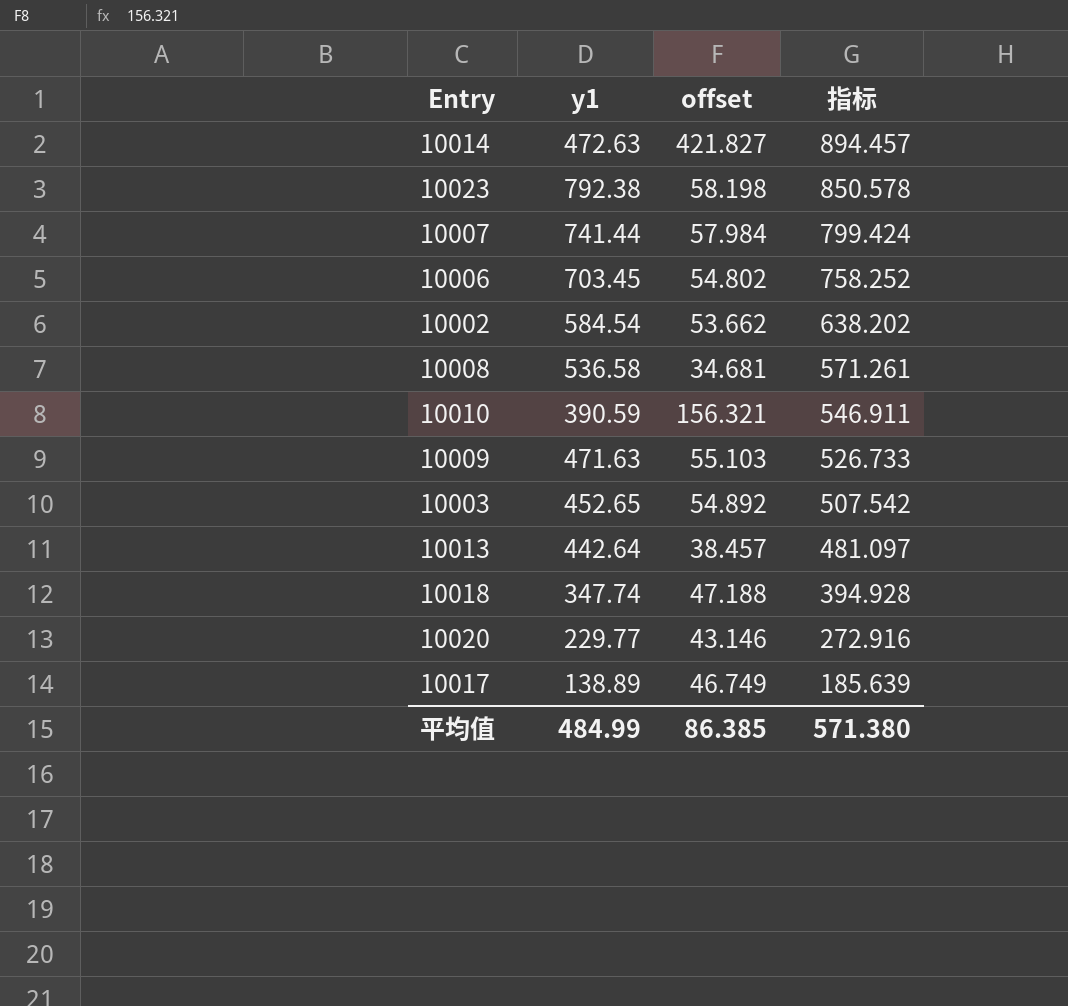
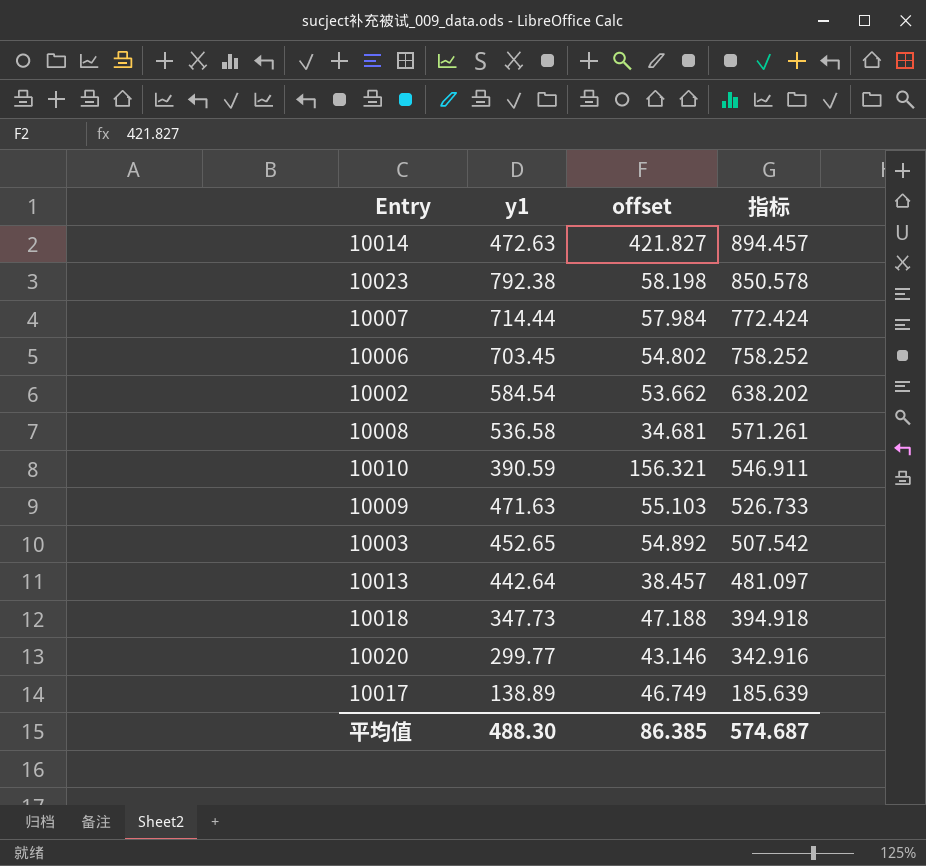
10007 | y1: 741.44 -> 714.44
10007 | 指标: 799.424 -> 772.424
10018 | y1: 347.74 -> 347.73
10018 | 指标: 394.928 -> 394.918
10020 | y1: 229.77 -> 299.77
10020 | 指标: 272.916 -> 342.916
平均值 | y1: 484.99 -> 488.30
平均值 | 指标: 571.380 -> 574.687

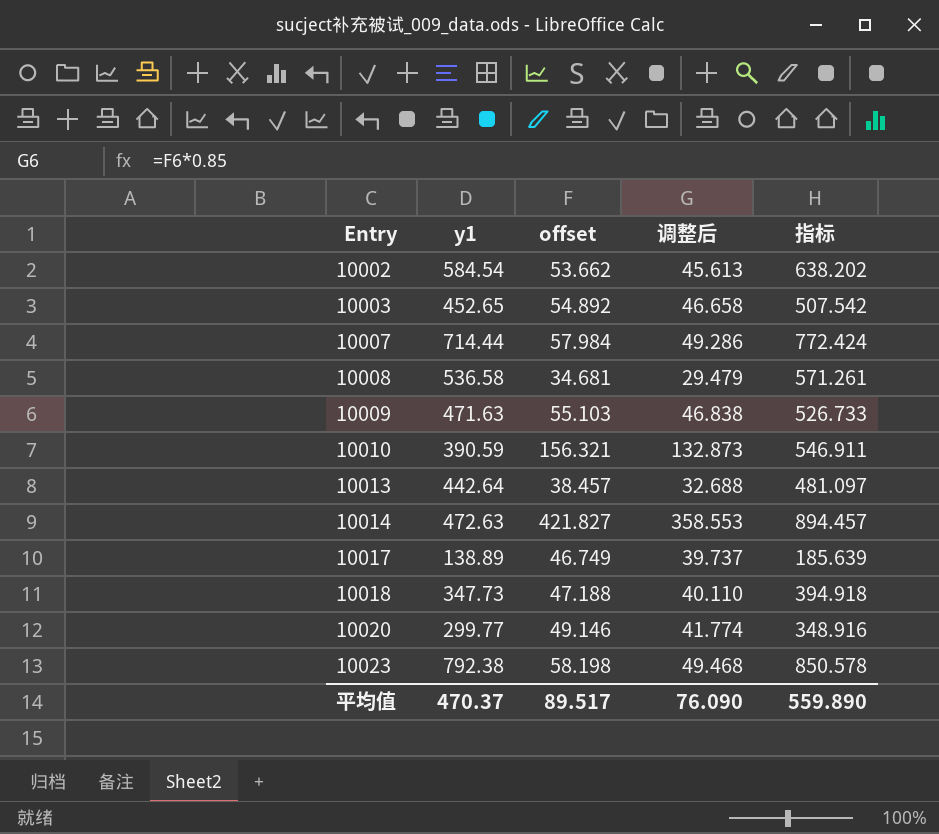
row order: 指标 descending -> Entry ascending
column 调整后 | formula: none -> [offset] * 0.85
row 10006: 703.45 | 54.802 | 758.252 -> none
10020 | offset: 43.146 -> 49.146
10020 | 指标: 342.916 -> 348.916
平均值 | y1: 488.30 -> 470.37
平均值 | offset: 86.385 -> 89.517
平均值 | 指标: 574.687 -> 559.890

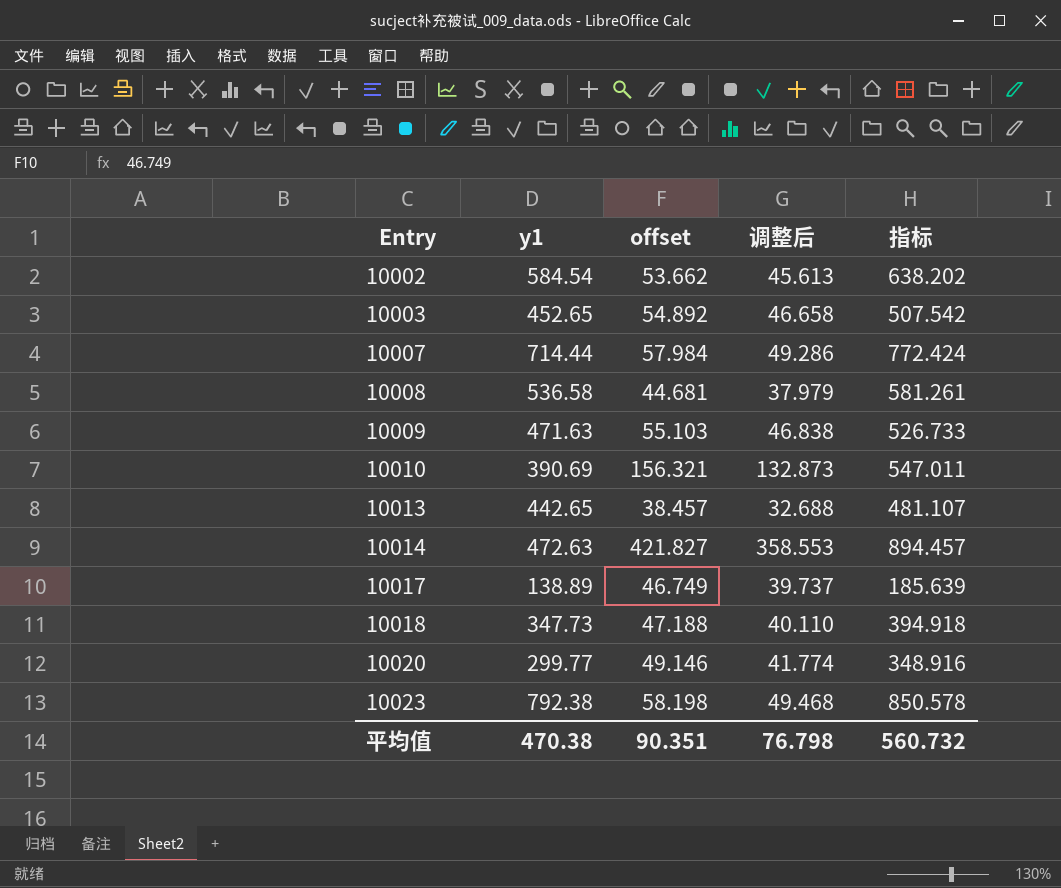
10008 | offset: 34.681 -> 44.681
10008 | 调整后: 29.479 -> 37.979
10008 | 指标: 571.261 -> 581.261
10010 | y1: 390.59 -> 390.69
10010 | 指标: 546.911 -> 547.011
10013 | y1: 442.64 -> 442.65
10013 | 指标: 481.097 -> 481.107
平均值 | y1: 470.37 -> 470.38
平均值 | offset: 89.517 -> 90.351
平均值 | 调整后: 76.090 -> 76.798
平均值 | 指标: 559.890 -> 560.732

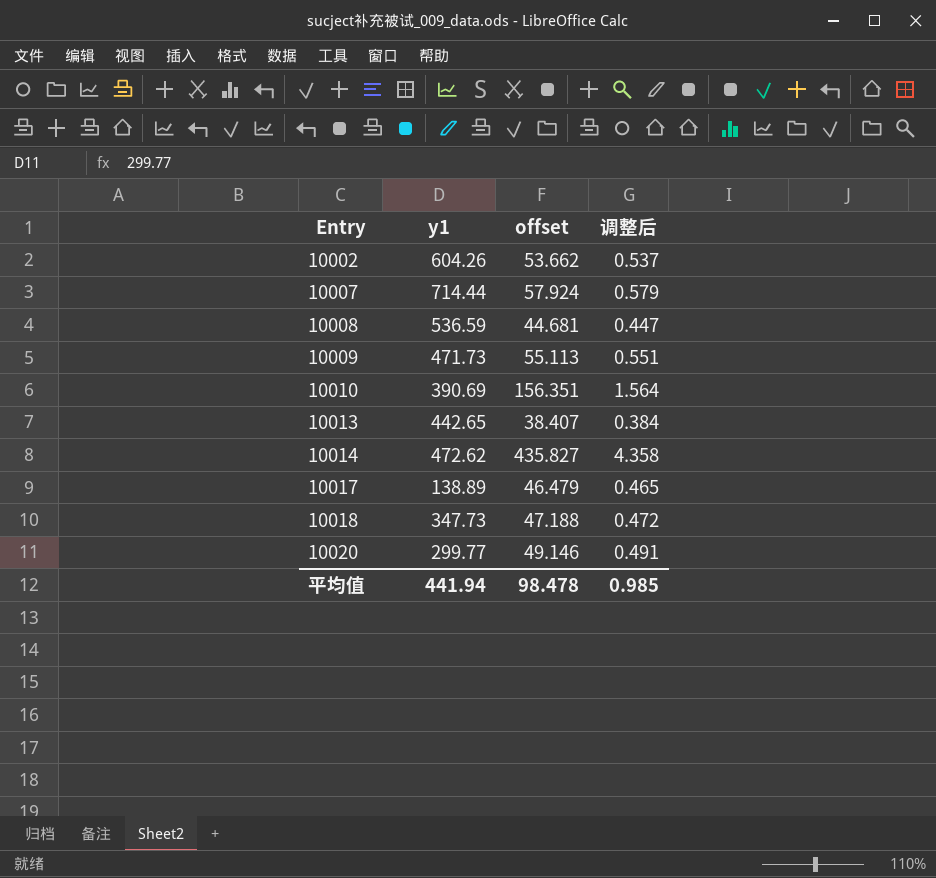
column 指标 | formula: [y1] + [offset] -> none
column 调整后 | formula: [offset] * 0.85 -> [offset] * 0.01
row 10003: 452.65 | 54.892 | 46.658 | 507.542 -> none
row 10023: 792.38 | 58.198 | 49.468 | 850.578 -> none
10002 | y1: 584.54 -> 604.26
10007 | offset: 57.984 -> 57.924
10008 | y1: 536.58 -> 536.59
10009 | y1: 471.63 -> 471.73
10009 | offset: 55.103 -> 55.113
10010 | offset: 156.321 -> 156.351
10013 | offset: 38.457 -> 38.407
10014 | y1: 472.63 -> 472.62
10014 | offset: 421.827 -> 435.827
10017 | offset: 46.749 -> 46.479
平均值 | y1: 470.38 -> 441.94
平均值 | offset: 90.351 -> 98.478
平均值 | 调整后: 76.798 -> 0.985

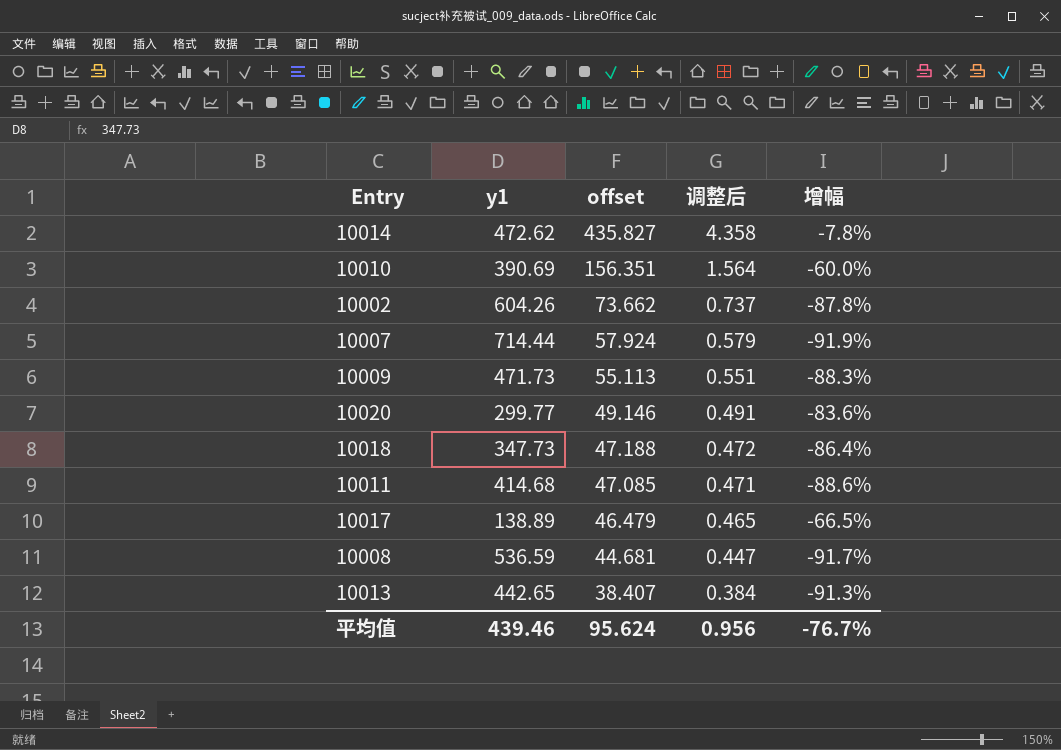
row order: Entry ascending -> offset descending
column 增幅 | formula: none -> ([offset] - [y1]) / [y1]
10002 | offset: 53.662 -> 73.662
10002 | 调整后: 0.537 -> 0.737
row 10011: none -> 414.68 | 47.085 | 0.471 | -88.6%
平均值 | y1: 441.94 -> 439.46
平均值 | offset: 98.478 -> 95.624
平均值 | 调整后: 0.985 -> 0.956

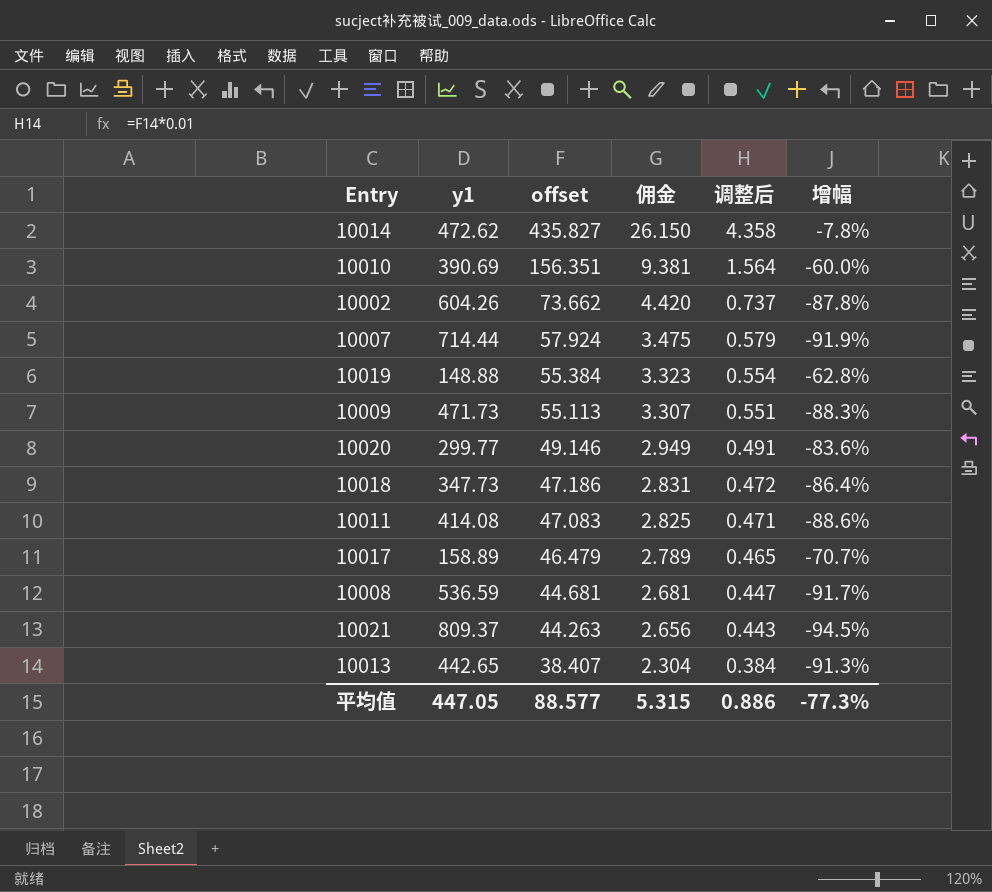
column 佣金 | formula: none -> [offset] * 0.06
row 10019: none -> 148.88 | 55.384 | 3.323 | 0.554 | -62.8%
10018 | offset: 47.188 -> 47.186
10011 | y1: 414.68 -> 414.08
10011 | offset: 47.085 -> 47.083
10017 | y1: 138.89 -> 158.89
10017 | 增幅: -66.5% -> -70.7%
row 10021: none -> 809.37 | 44.263 | 2.656 | 0.443 | -94.5%
平均值 | y1: 439.46 -> 447.05
平均值 | offset: 95.624 -> 88.577
平均值 | 调整后: 0.956 -> 0.886
平均值 | 增幅: -76.7% -> -77.3%

